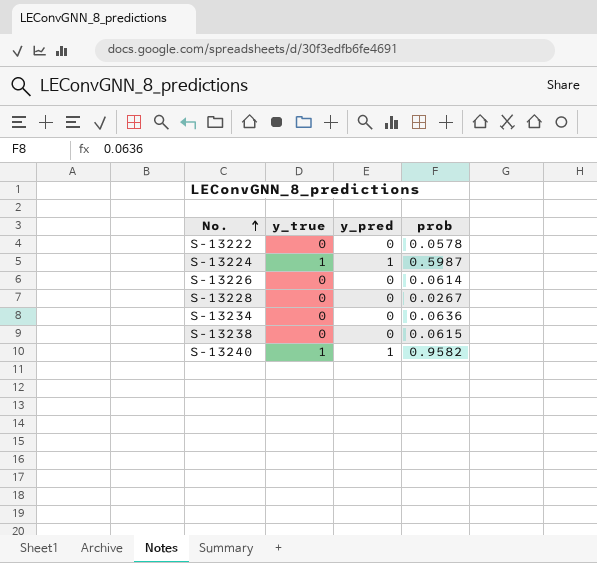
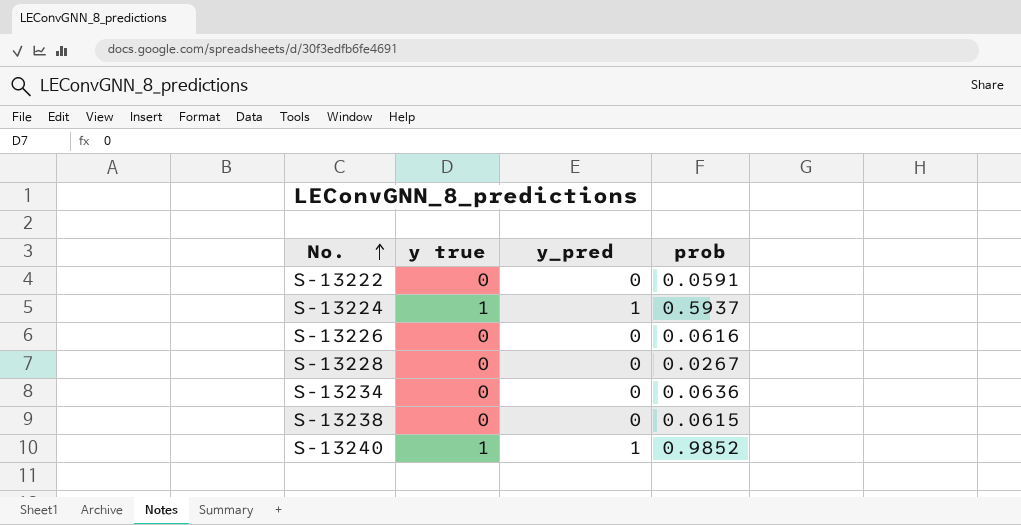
column name: y_true -> y true
S-13222 | prob: 0.0578 -> 0.0591
S-13224 | prob: 0.5987 -> 0.5937
S-13226 | prob: 0.0614 -> 0.0616
S-13240 | prob: 0.9582 -> 0.9852

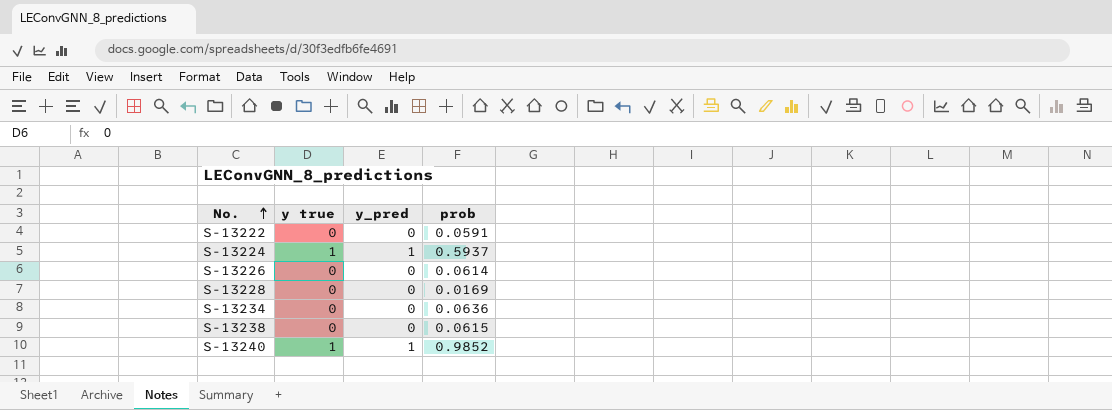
S-13226 | prob: 0.0616 -> 0.0614
S-13228 | prob: 0.0267 -> 0.0169

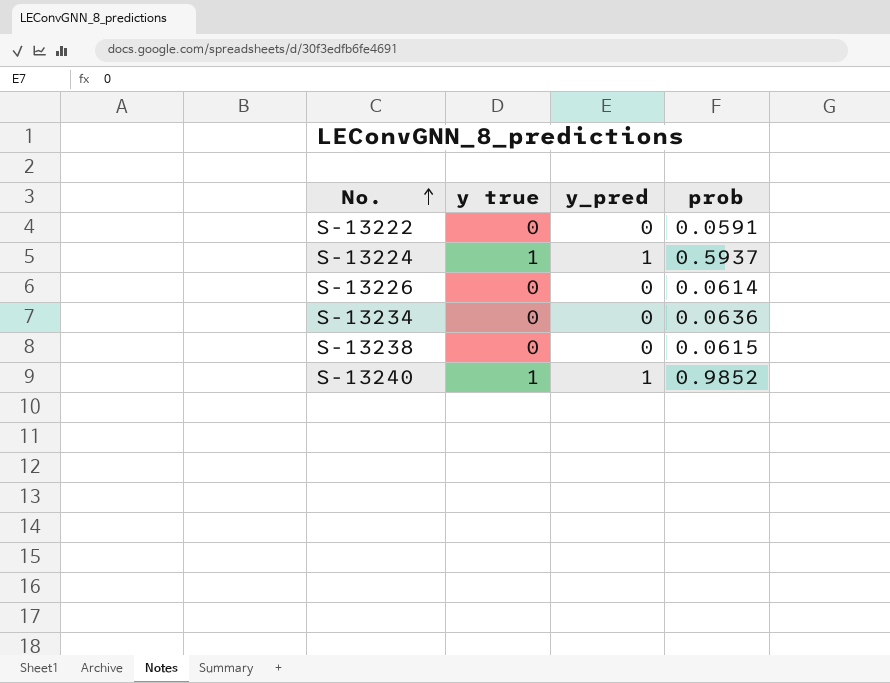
row S-13228: 0 | 0 | 0.0169 -> none

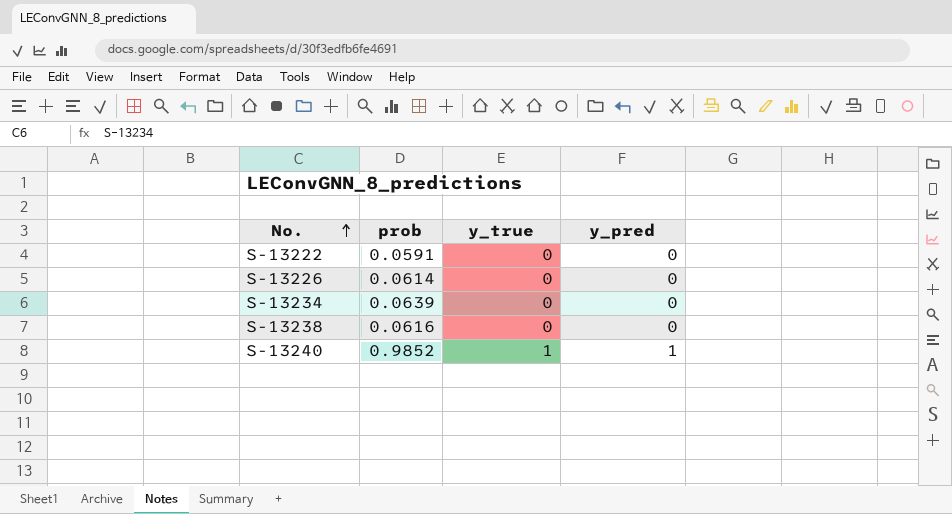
column prob | position: 4 -> 2
column name: y true -> y_true
row S-13224: 1 | 1 | 0.5937 -> none
S-13234 | prob: 0.0636 -> 0.0639
S-13238 | prob: 0.0615 -> 0.0616

